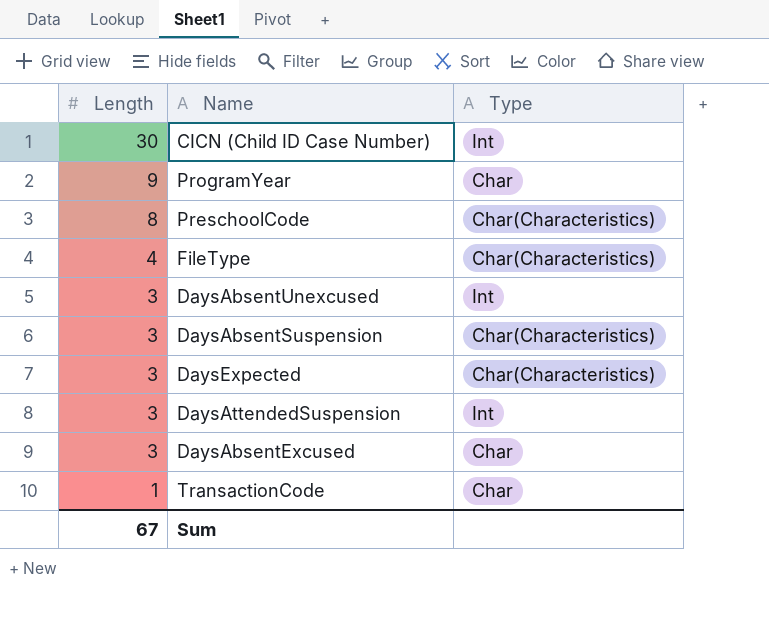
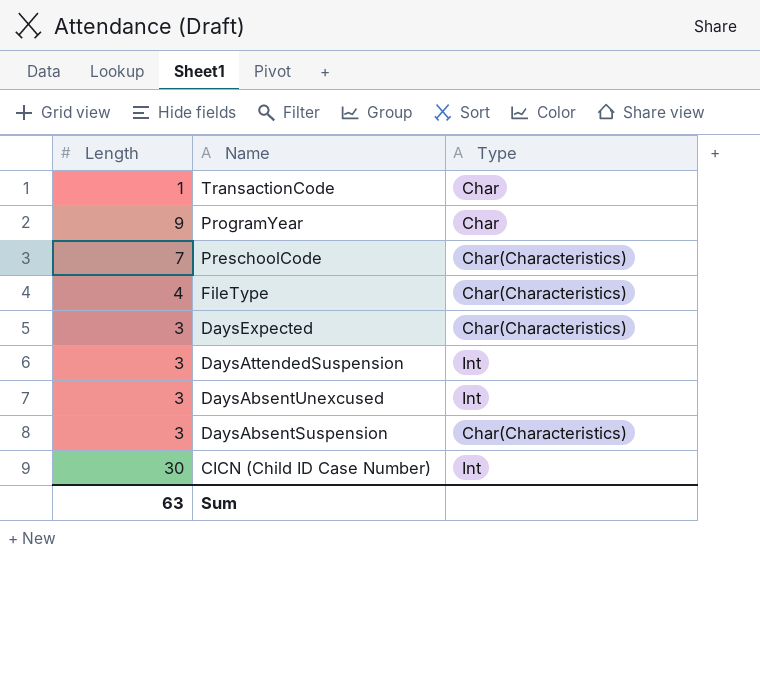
row order: Length descending -> Name descending
row DaysAbsentExcused: 3 | Char -> none
PreschoolCode | Length: 8 -> 7
Sum | Length: 67 -> 63

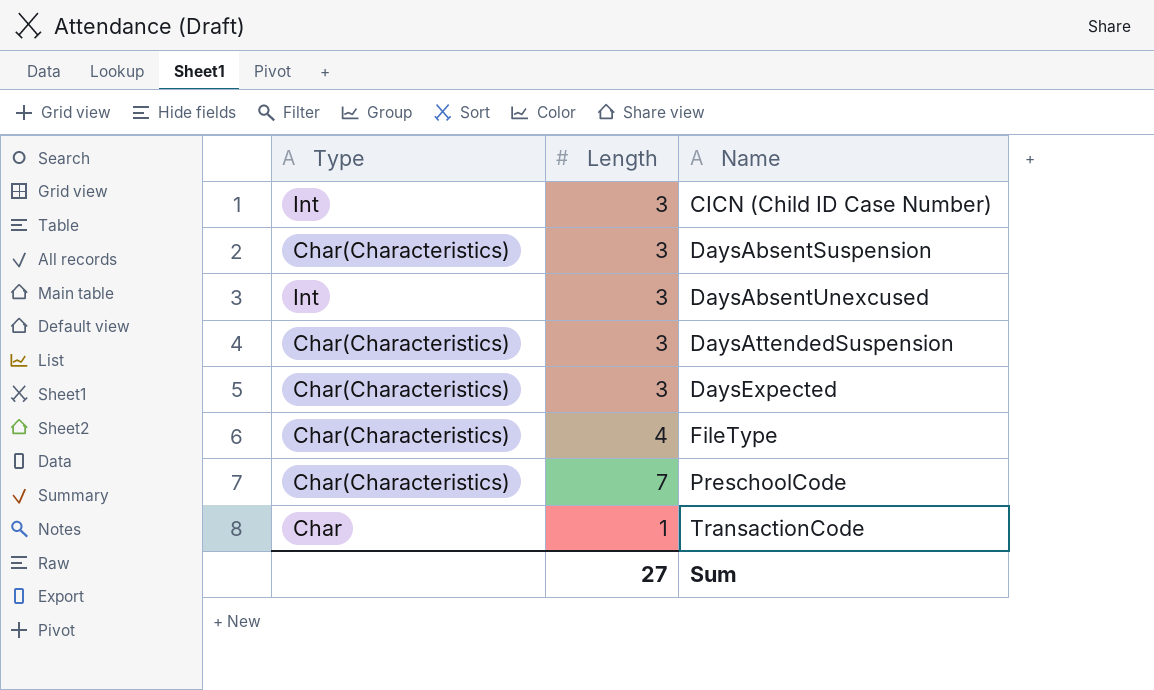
row order: Name descending -> Name ascending
column Type | position: 3 -> 1
row ProgramYear: 9 | Char -> none
CICN (Child ID Case Number) | Length: 30 -> 3
DaysAttendedSuspension | Type: Int -> Char(Characteristics)
Sum | Length: 63 -> 27

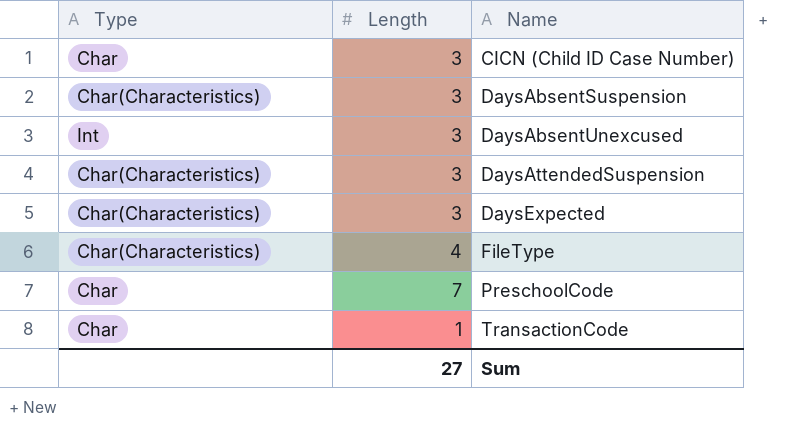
CICN (Child ID Case Number) | Type: Int -> Char
PreschoolCode | Type: Char(Characteristics) -> Char

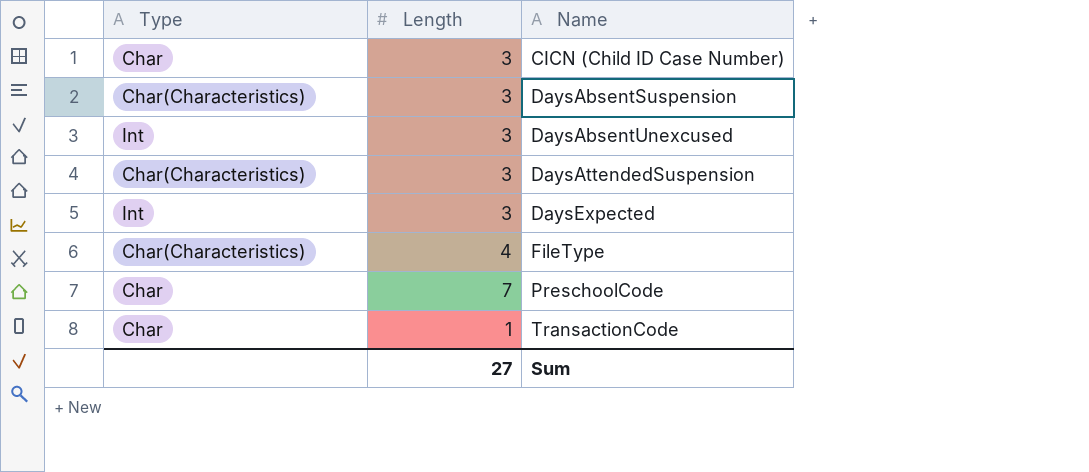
DaysExpected | Type: Char(Characteristics) -> Int

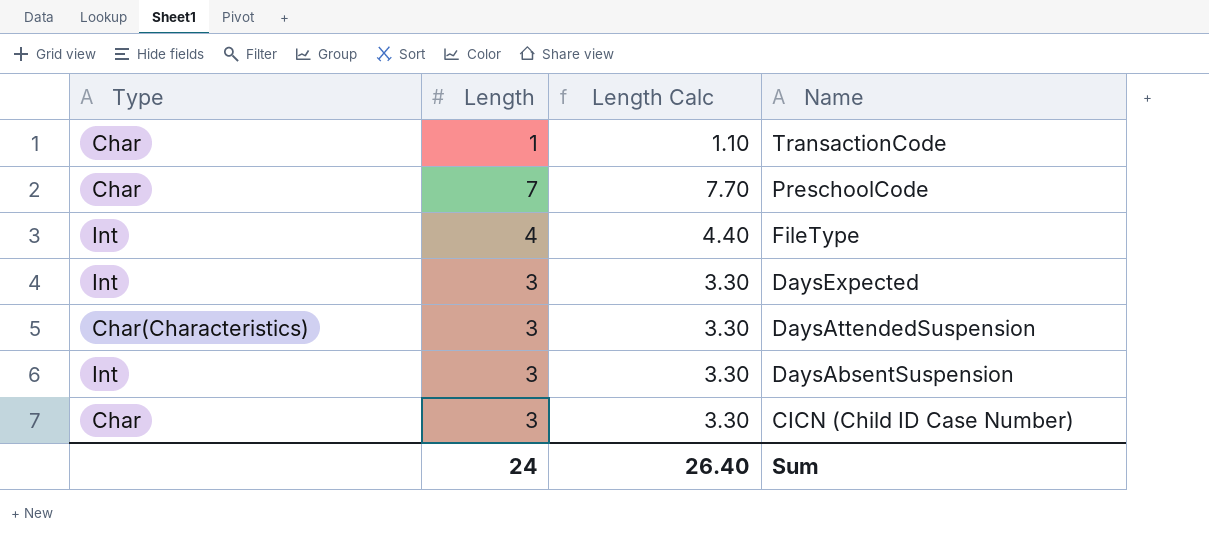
row order: Name ascending -> Name descending
column Length Calc | formula: none -> [Length] * 1.1
row DaysAbsentUnexcused: Int | 3 -> none
FileType | Type: Char(Characteristics) -> Int
DaysAbsentSuspension | Type: Char(Characteristics) -> Int
Sum | Length: 27 -> 24

